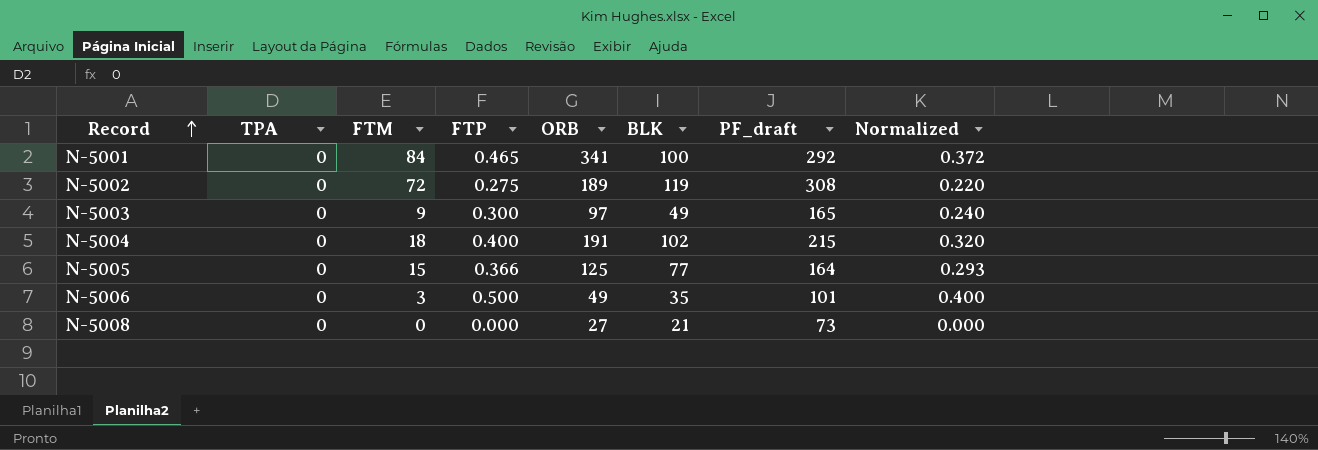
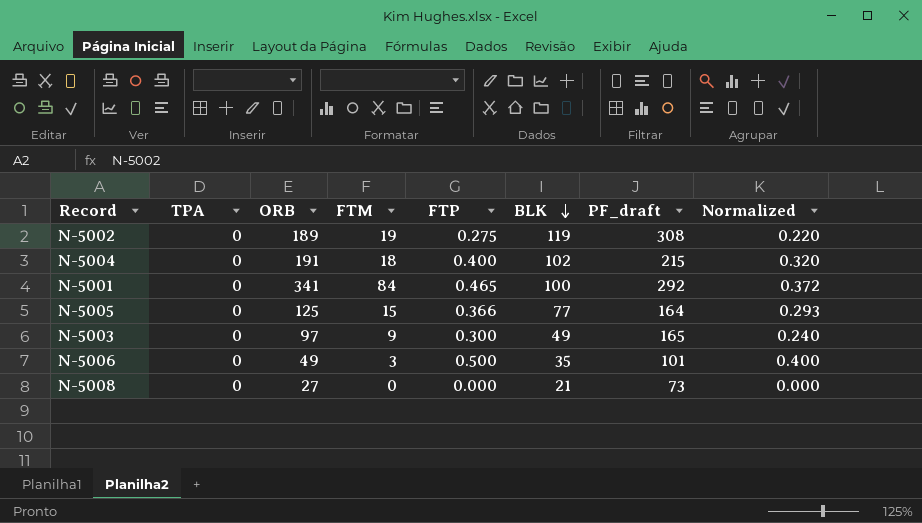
row order: Record ascending -> BLK descending
column ORB | position: 5 -> 3
N-5002 | FTM: 72 -> 19

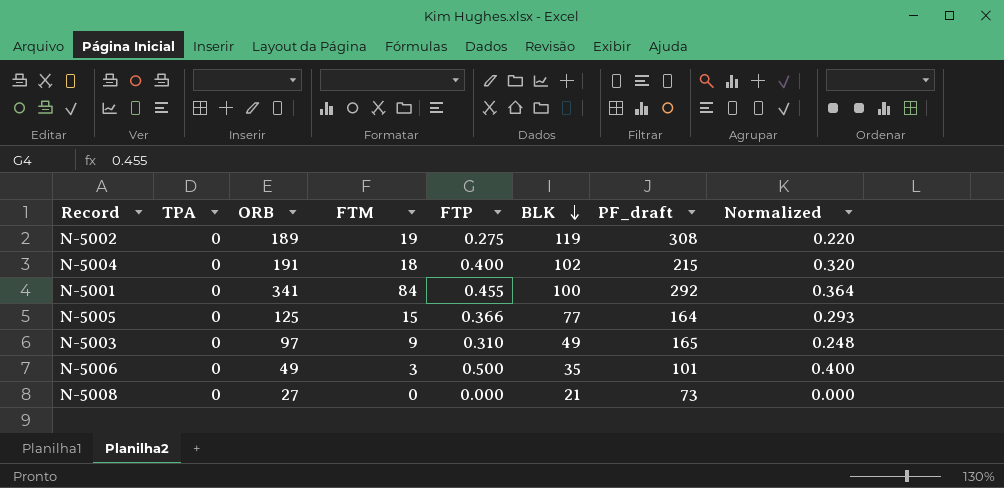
N-5001 | FTP: 0.465 -> 0.455
N-5001 | Normalized: 0.372 -> 0.364
N-5003 | FTP: 0.300 -> 0.310
N-5003 | Normalized: 0.240 -> 0.248

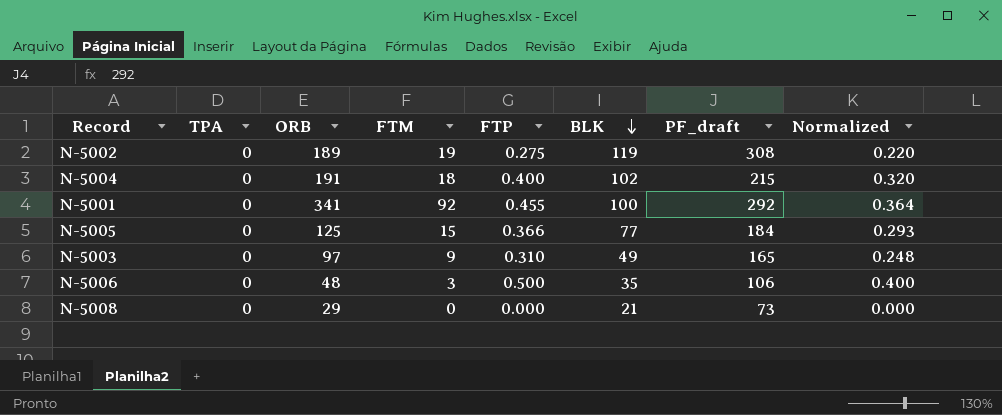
N-5001 | FTM: 84 -> 92
N-5005 | PF_draft: 164 -> 184
N-5006 | ORB: 49 -> 48
N-5006 | PF_draft: 101 -> 106
N-5008 | ORB: 27 -> 29

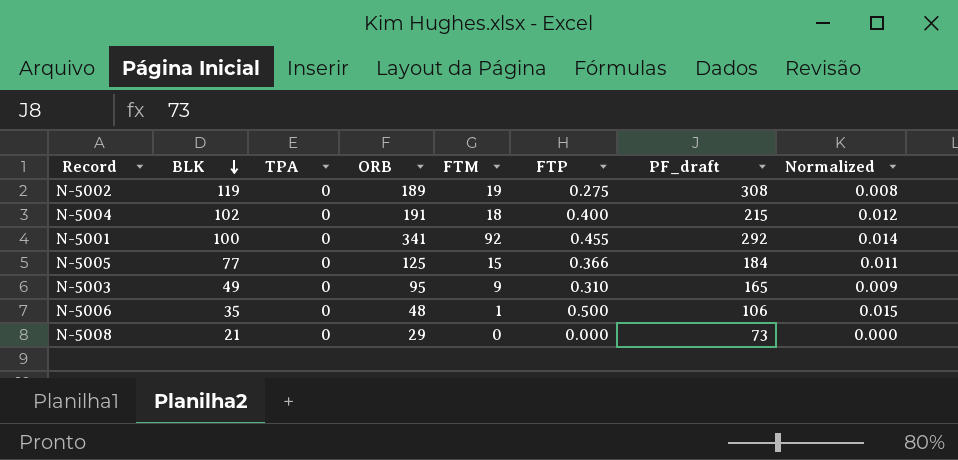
column BLK | position: 6 -> 2
column Normalized | formula: [FTP] * 0.8 -> [FTP] * 0.03
N-5003 | ORB: 97 -> 95
N-5006 | FTM: 3 -> 1

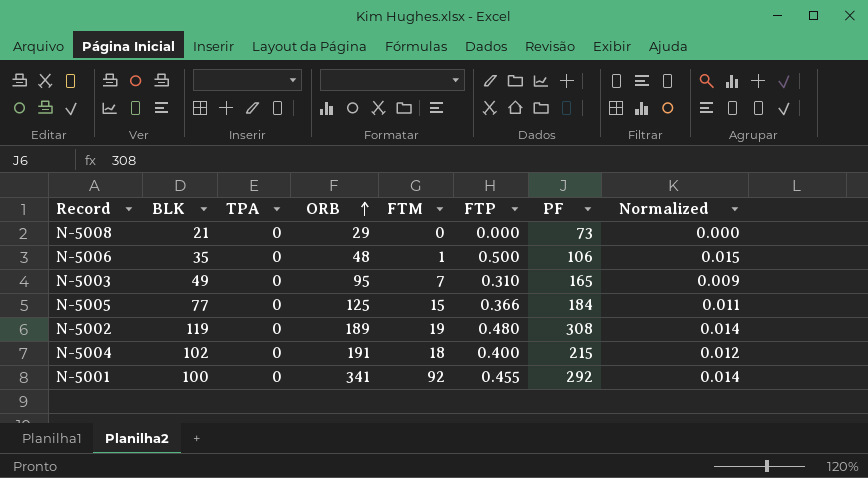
row order: BLK descending -> ORB ascending
column name: PF_draft -> PF
N-5003 | FTM: 9 -> 7
N-5002 | FTP: 0.275 -> 0.480
N-5002 | Normalized: 0.008 -> 0.014

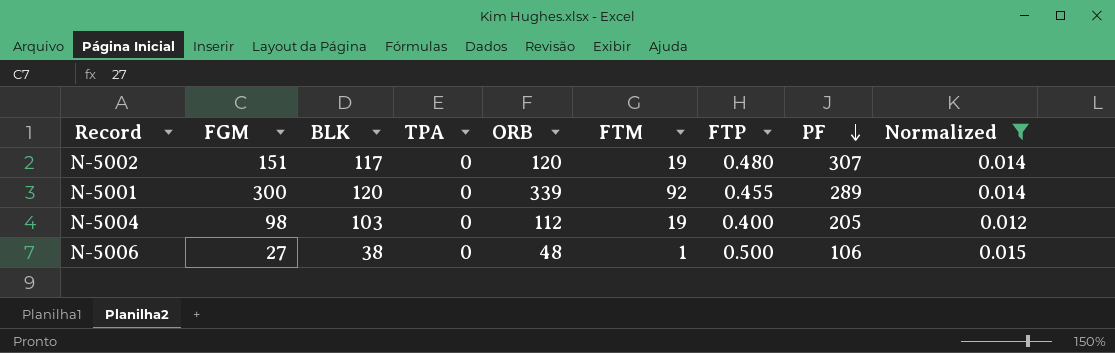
filter: none -> Normalized >= 0.012
row order: ORB ascending -> PF descending
column FGM | position: none -> 2
N-5002 | BLK: 119 -> 117
N-5002 | ORB: 189 -> 120
N-5002 | PF: 308 -> 307
N-5001 | BLK: 100 -> 120
N-5001 | ORB: 341 -> 339
N-5001 | PF: 292 -> 289
N-5004 | BLK: 102 -> 103
N-5004 | ORB: 191 -> 112
N-5004 | FTM: 18 -> 19
N-5004 | PF: 215 -> 205
N-5006 | BLK: 35 -> 38

